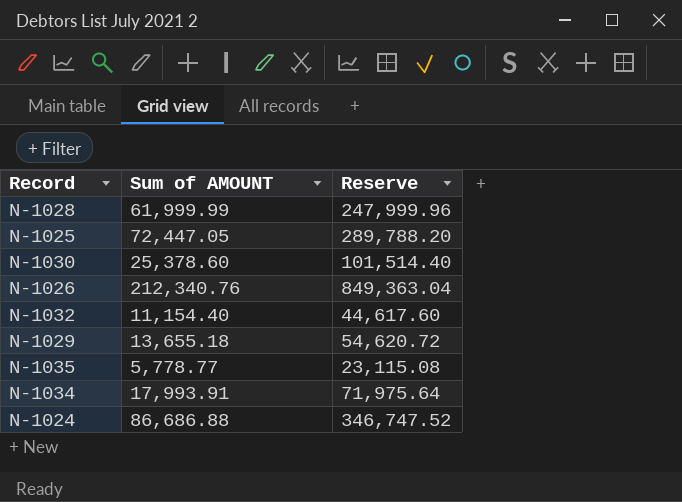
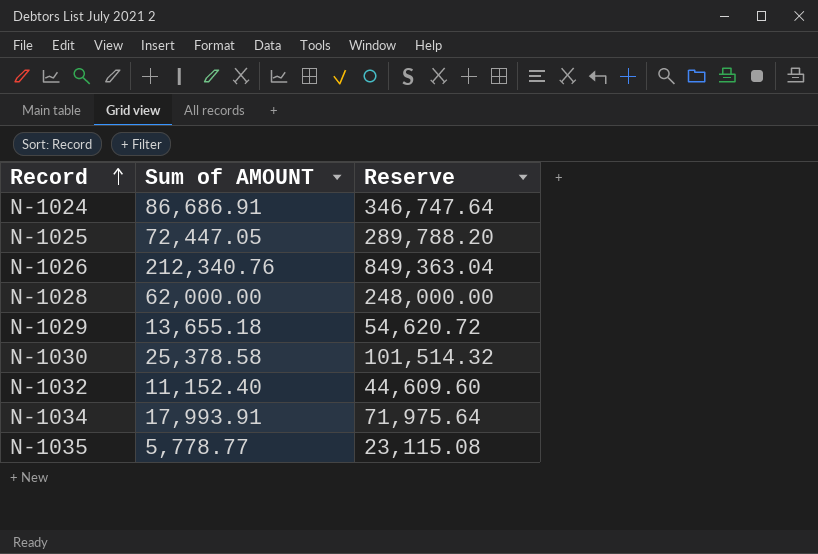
row order: none -> Record ascending
N-1024 | Sum of AMOUNT: 86,686.88 -> 86,686.91
N-1024 | Reserve: 346,747.52 -> 346,747.64
N-1028 | Sum of AMOUNT: 61,999.99 -> 62,000.00
N-1028 | Reserve: 247,999.96 -> 248,000.00
N-1030 | Sum of AMOUNT: 25,378.60 -> 25,378.58
N-1030 | Reserve: 101,514.40 -> 101,514.32
N-1032 | Sum of AMOUNT: 11,154.40 -> 11,152.40
N-1032 | Reserve: 44,617.60 -> 44,609.60

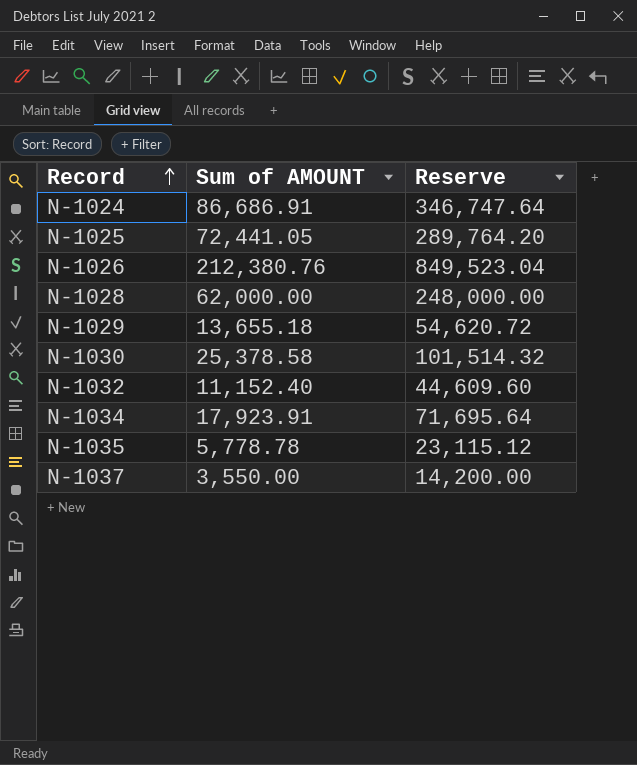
N-1025 | Sum of AMOUNT: 72,447.05 -> 72,441.05
N-1025 | Reserve: 289,788.20 -> 289,764.20
N-1026 | Sum of AMOUNT: 212,340.76 -> 212,380.76
N-1026 | Reserve: 849,363.04 -> 849,523.04
N-1034 | Sum of AMOUNT: 17,993.91 -> 17,923.91
N-1034 | Reserve: 71,975.64 -> 71,695.64
N-1035 | Sum of AMOUNT: 5,778.77 -> 5,778.78
N-1035 | Reserve: 23,115.08 -> 23,115.12
row N-1037: none -> 3,550.00 | 14,200.00

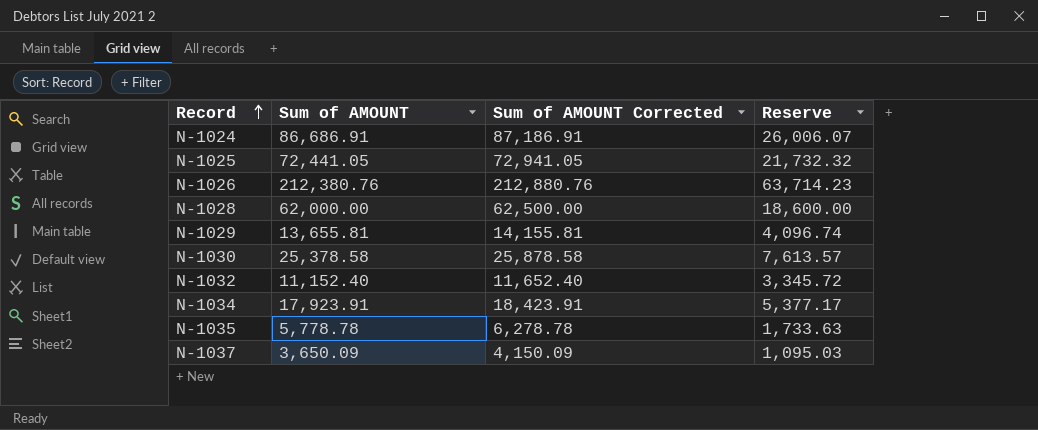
column Sum of AMOUNT Corrected | formula: none -> [Sum of AMOUNT] + 500
column Reserve | formula: [Sum of AMOUNT] * 4 -> [Sum of AMOUNT] * 0.3
N-1029 | Sum of AMOUNT: 13,655.18 -> 13,655.81
N-1037 | Sum of AMOUNT: 3,550.00 -> 3,650.09

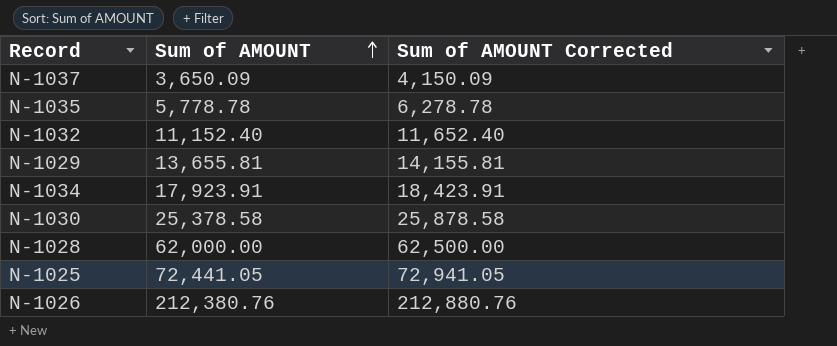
row order: Record ascending -> Sum of AMOUNT ascending
column Reserve | formula: [Sum of AMOUNT] * 0.3 -> none
row N-1024: 86,686.91 | 87,186.91 | 26,006.07 -> none

